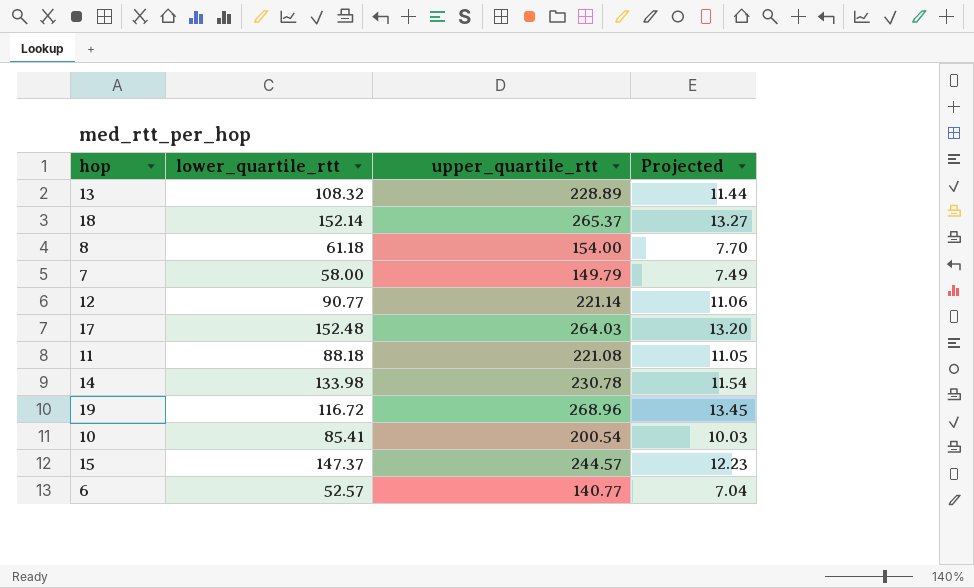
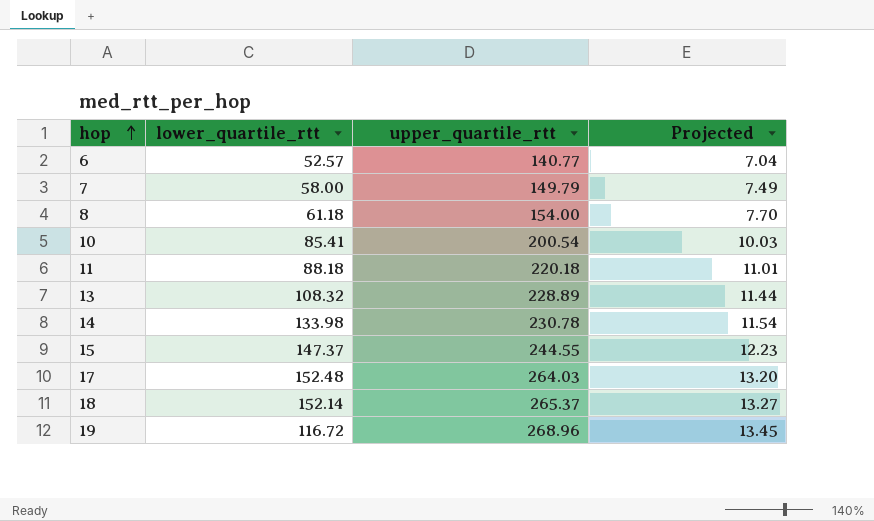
row order: none -> hop ascending
row 12: 90.77 | 221.14 | 11.06 -> none
11 | upper_quartile_rtt: 221.08 -> 220.18
11 | Projected: 11.05 -> 11.01
15 | upper_quartile_rtt: 244.57 -> 244.55

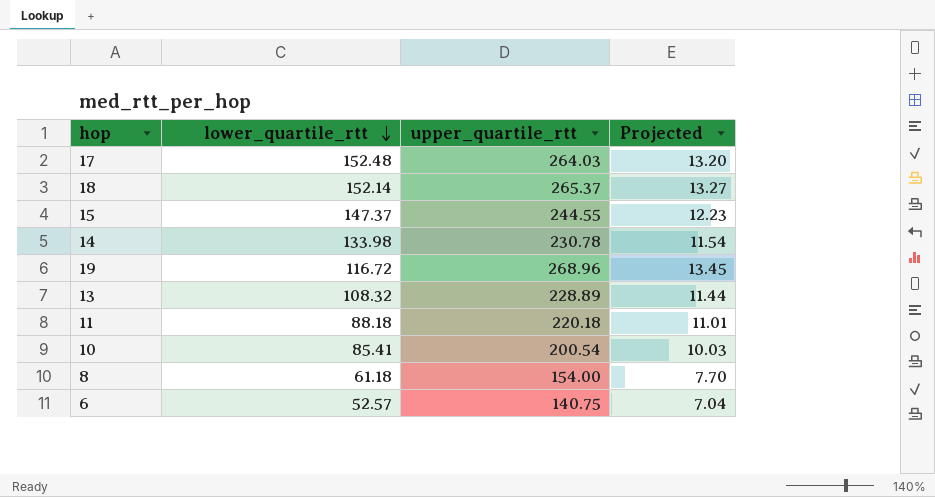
row order: hop ascending -> lower_quartile_rtt descending
row 7: 58.00 | 149.79 | 7.49 -> none
6 | upper_quartile_rtt: 140.77 -> 140.75

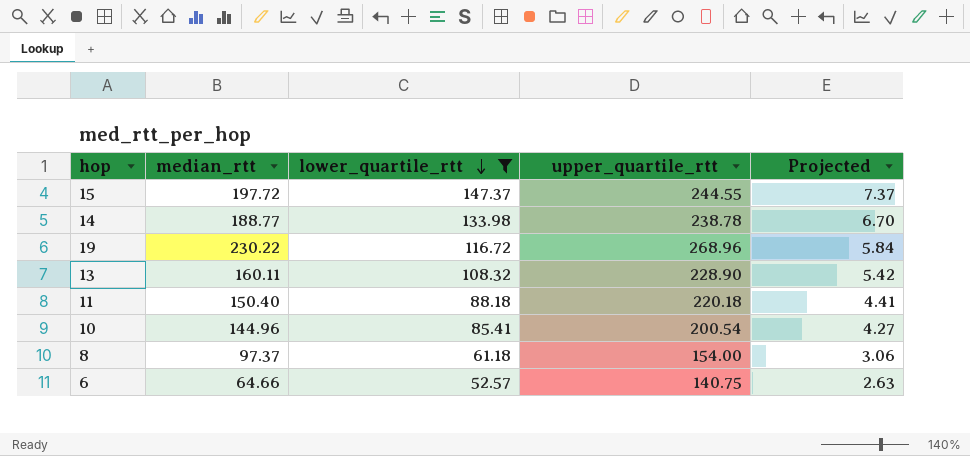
filter: none -> lower_quartile_rtt <= 147.37
column median_rtt | position: none -> 2
column Projected | formula: [upper_quartile_rtt] * 0.05 -> [lower_quartile_rtt] * 0.05
14 | upper_quartile_rtt: 230.78 -> 238.78
13 | upper_quartile_rtt: 228.89 -> 228.90

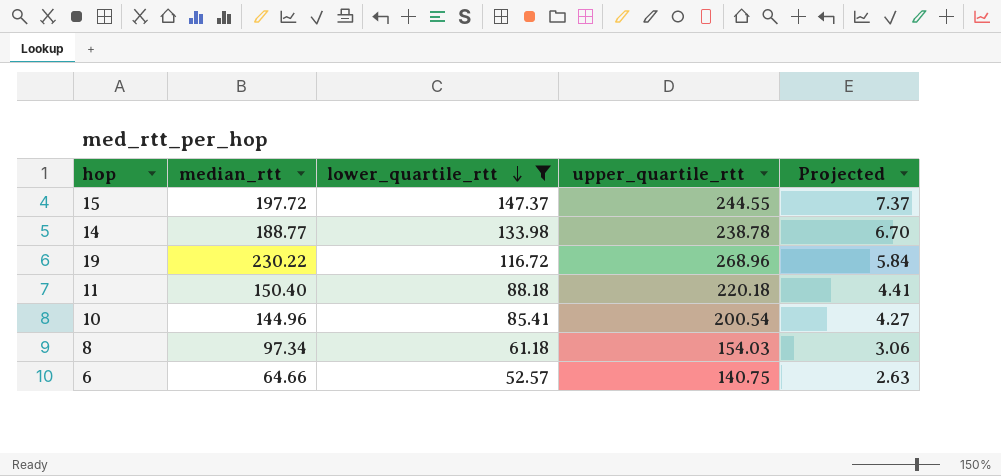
row 13: 160.11 | 108.32 | 228.90 | 5.42 -> none
8 | median_rtt: 97.37 -> 97.34
8 | upper_quartile_rtt: 154.00 -> 154.03

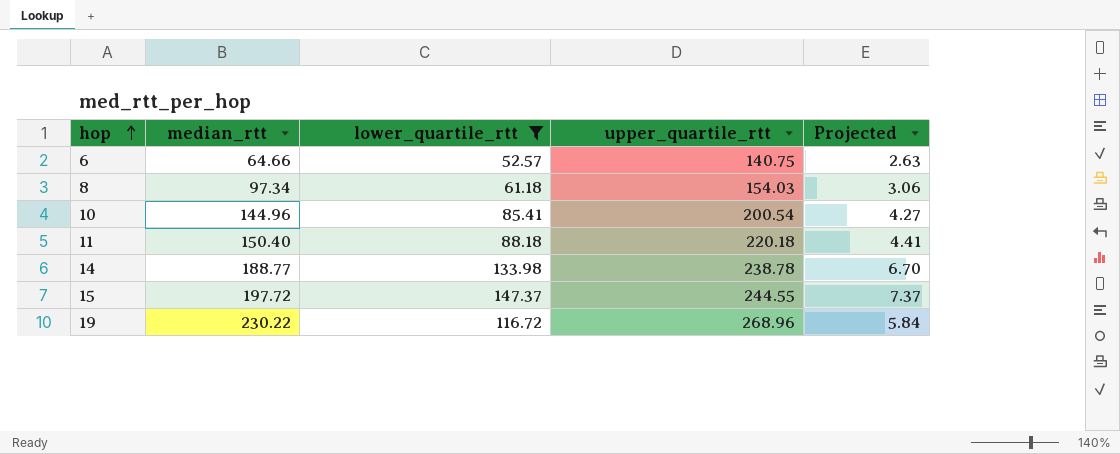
row order: lower_quartile_rtt descending -> hop ascending

